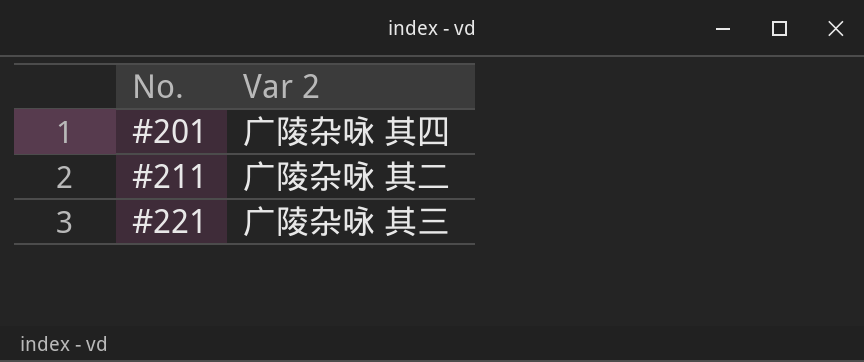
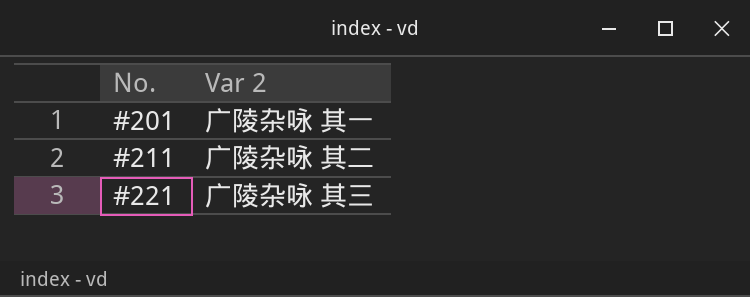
#201 | Var 2: 广陵杂咏 其四 -> 广陵杂咏 其一

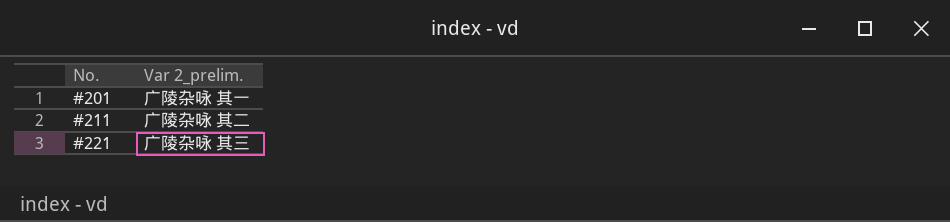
column name: Var 2 -> Var 2_prelim.

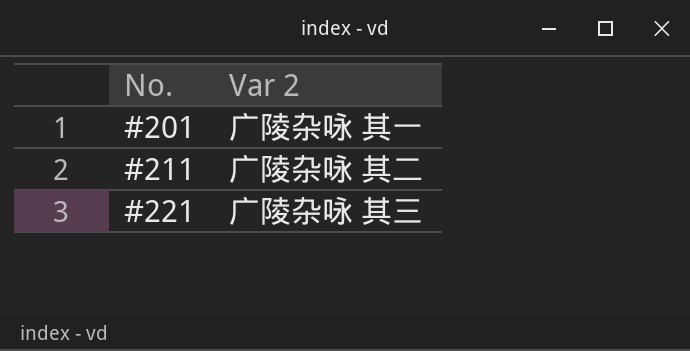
column name: Var 2_prelim. -> Var 2

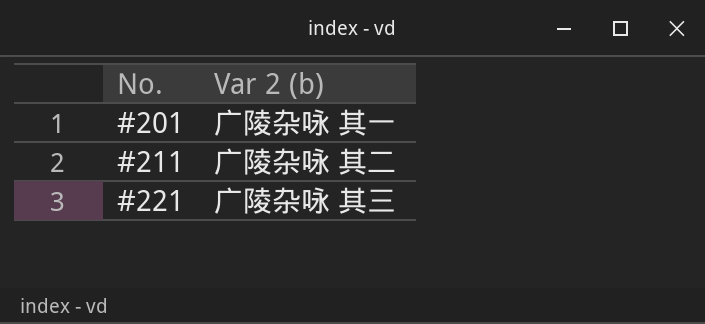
column name: Var 2 -> Var 2 (b)

